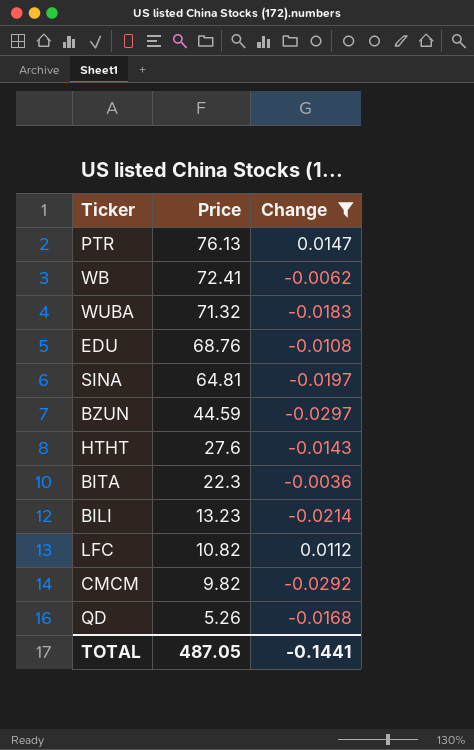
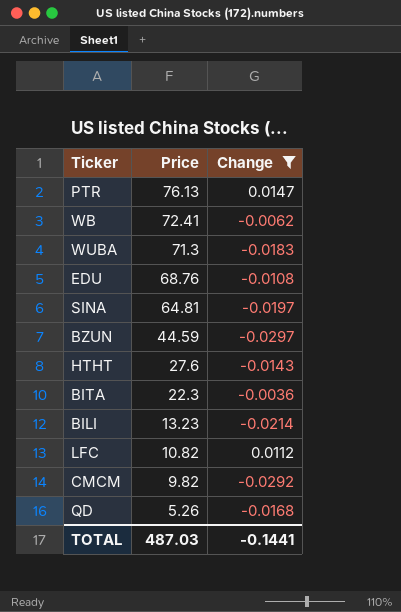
WUBA | Price: 71.32 -> 71.3
TOTAL | Price: 487.05 -> 487.03

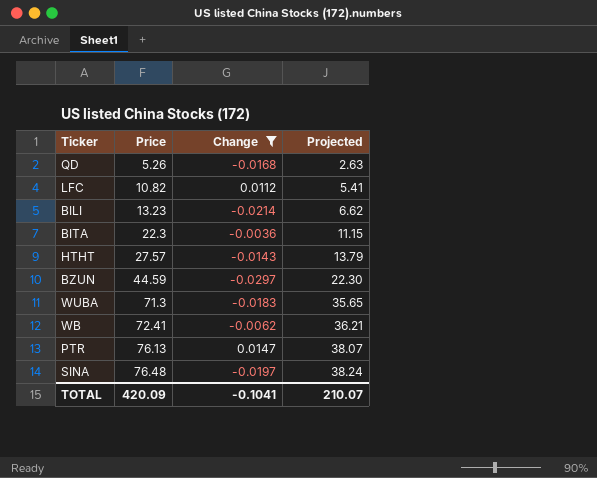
row order: Price descending -> Price ascending
column Projected | formula: none -> [Price] * 0.5
row EDU: 68.76 | -0.0108 -> none
row CMCM: 9.82 | -0.0292 -> none
HTHT | Price: 27.6 -> 27.57
SINA | Price: 64.81 -> 76.48
TOTAL | Price: 487.03 -> 420.09
TOTAL | Change: -0.1441 -> -0.1041

